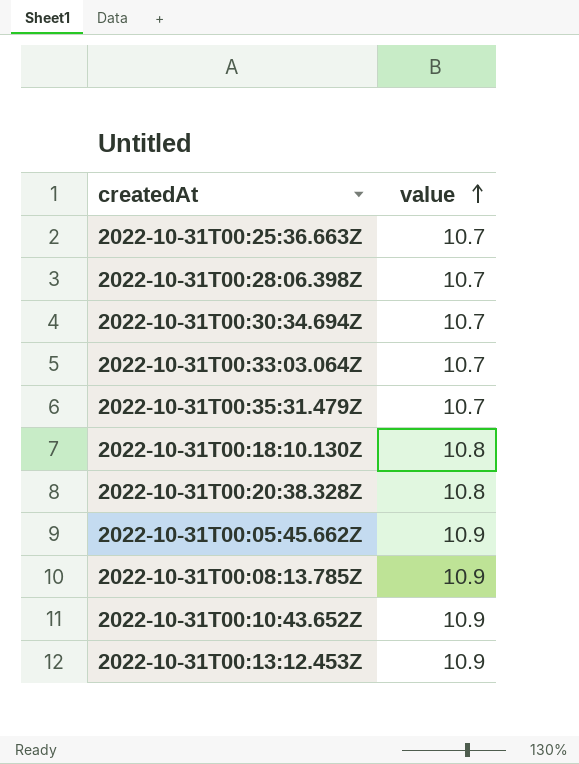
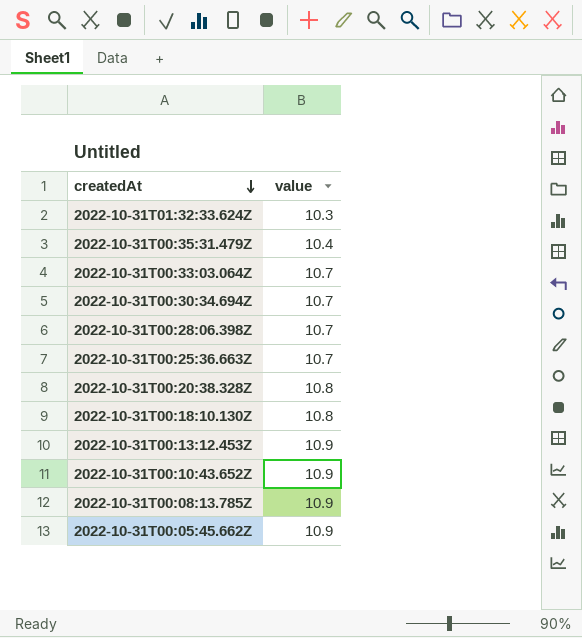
row order: value ascending -> createdAt descending
row 2022-10-31T01:32:33.624Z: none -> 10.3
2022-10-31T00:35:31.479Z | value: 10.7 -> 10.4

